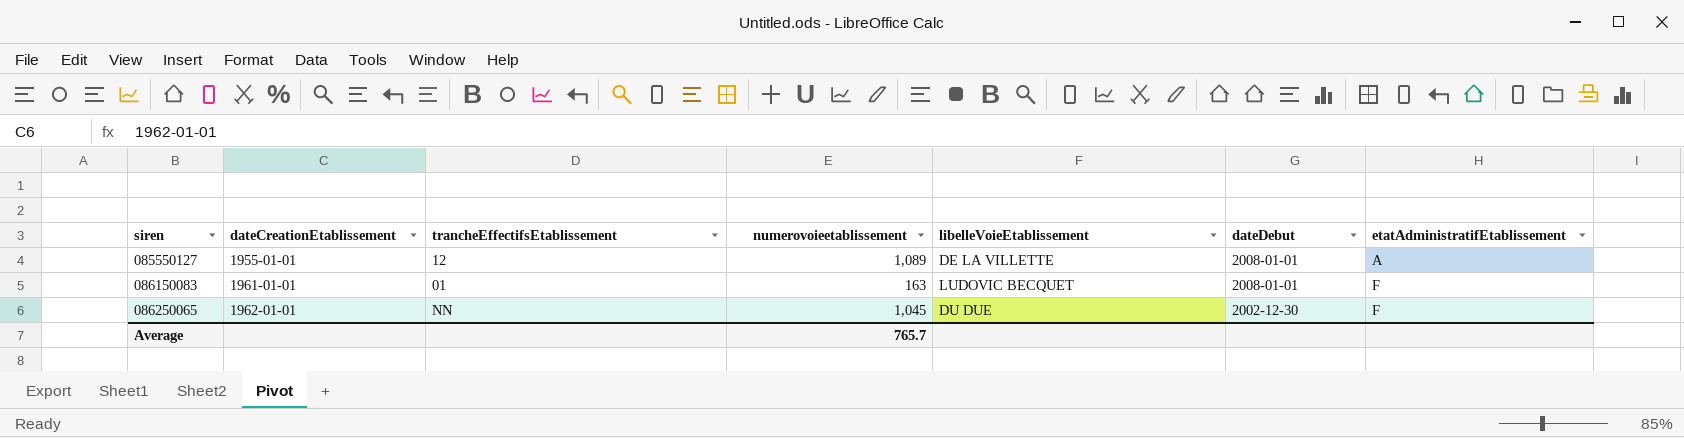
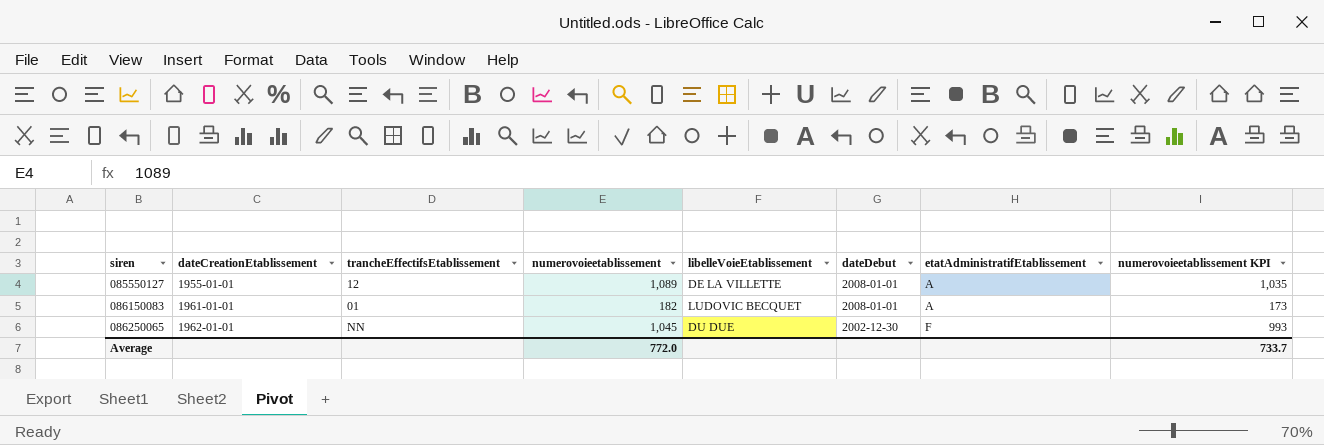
column numerovoieetablissement KPI | formula: none -> [numerovoieetablissement] * 0.95
086150083 | numerovoieetablissement: 163 -> 182
086150083 | etatAdministratifEtablissement: F -> A
Average | numerovoieetablissement: 765.7 -> 772.0

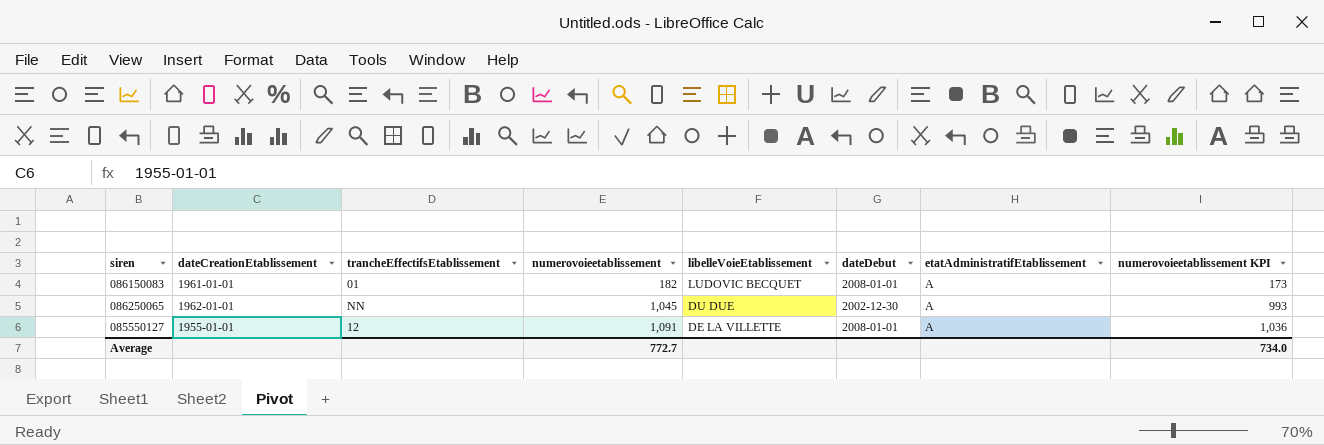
row order: siren ascending -> numerovoieetablissement ascending
086250065 | etatAdministratifEtablissement: F -> A
085550127 | numerovoieetablissement: 1,089 -> 1,091
085550127 | numerovoieetablissement KPI: 1,035 -> 1,036
Average | numerovoieetablissement: 772.0 -> 772.7
Average | numerovoieetablissement KPI: 733.7 -> 734.0

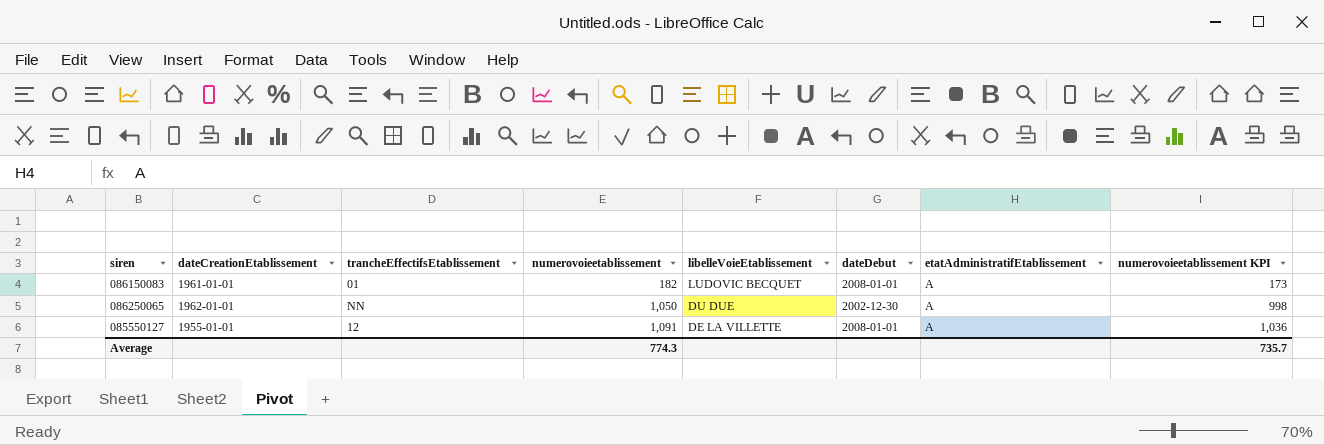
086250065 | numerovoieetablissement: 1,045 -> 1,050
086250065 | numerovoieetablissement KPI: 993 -> 998
Average | numerovoieetablissement: 772.7 -> 774.3
Average | numerovoieetablissement KPI: 734.0 -> 735.7

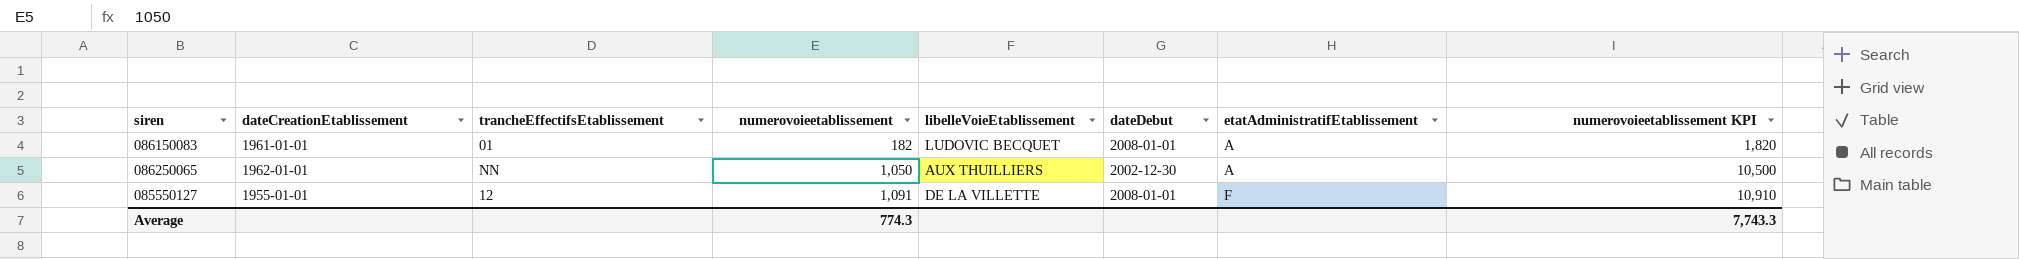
column numerovoieetablissement KPI | formula: [numerovoieetablissement] * 0.95 -> [numerovoieetablissement] * 10
086250065 | libelleVoieEtablissement: DU DUE -> AUX THUILLIERS
085550127 | etatAdministratifEtablissement: A -> F
Average | numerovoieetablissement KPI: 735.7 -> 7,743.3

